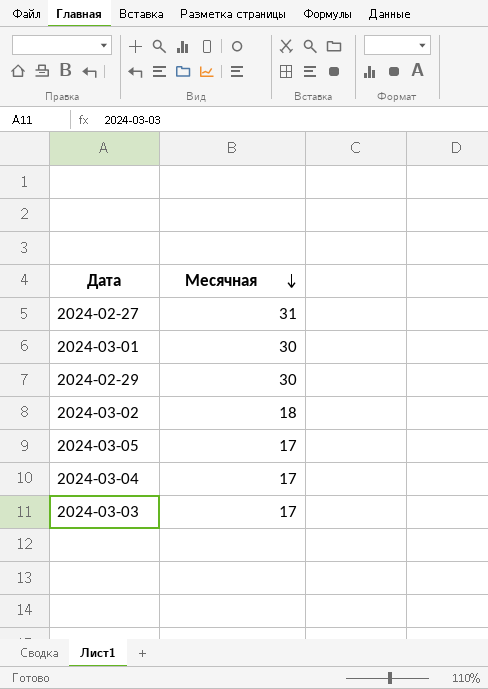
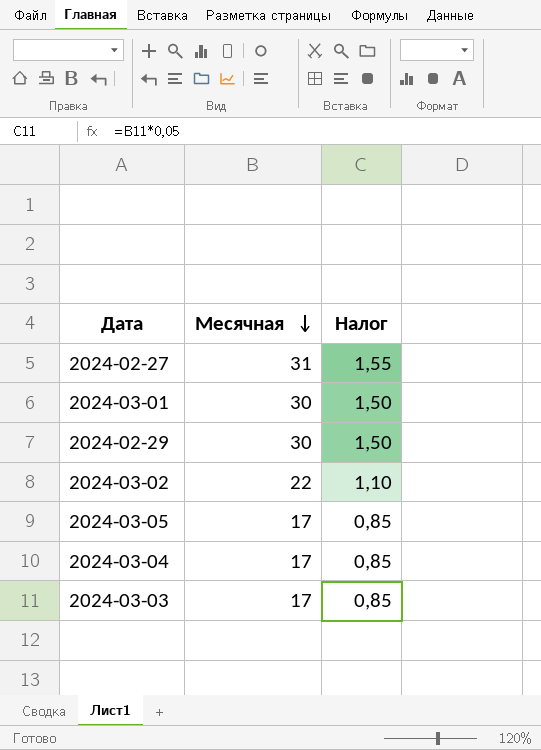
column Налог | formula: none -> [Месячная] * 0,05
2024-03-02 | Месячная: 18 -> 22

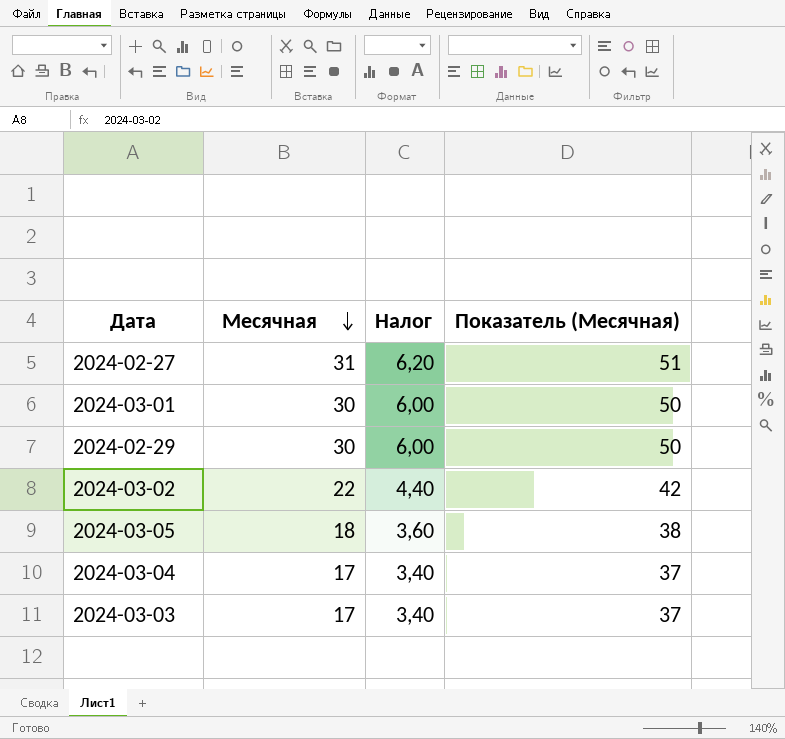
column Налог | formula: [Месячная] * 0,05 -> [Месячная] * 0,2
column Показатель (Месячная) | formula: none -> [Месячная] + 20
2024-03-05 | Месячная: 17 -> 18

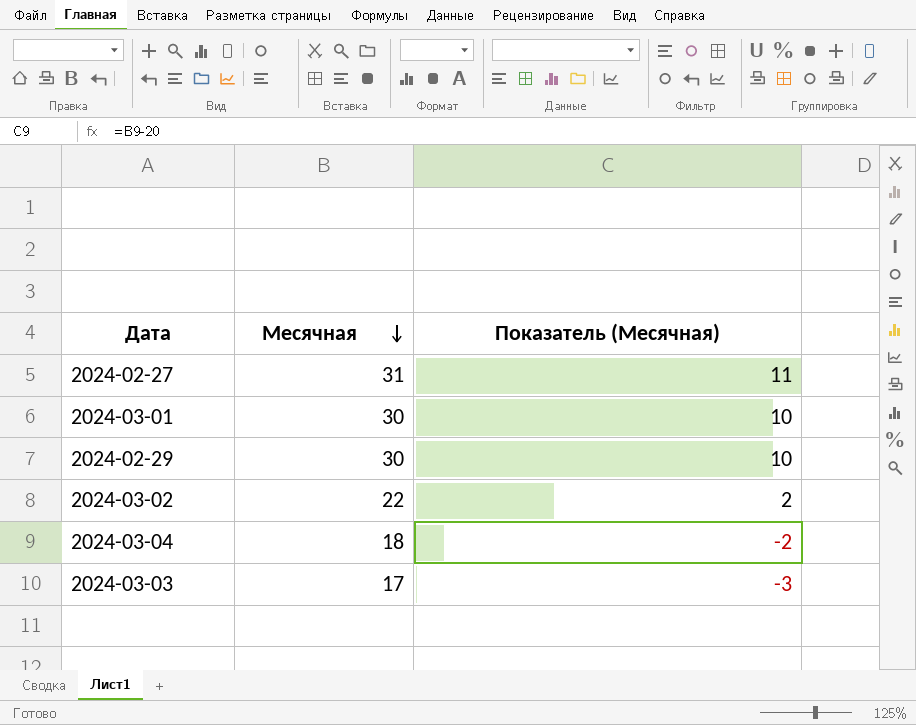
column Налог | formula: [Месячная] * 0,2 -> none
column Показатель (Месячная) | formula: [Месячная] + 20 -> [Месячная] - 20
row 2024-03-05: 18 | 3,60 | 38 -> none
2024-03-04 | Месячная: 17 -> 18

